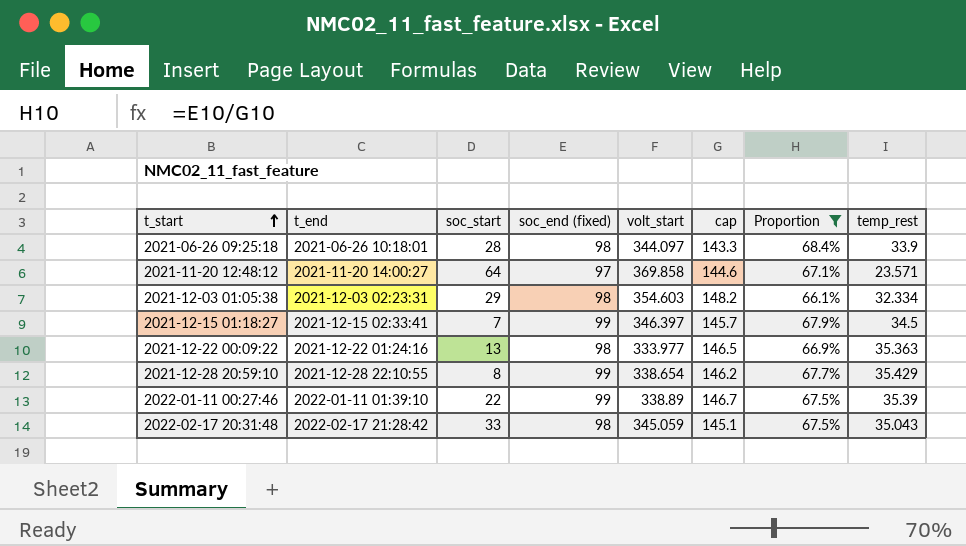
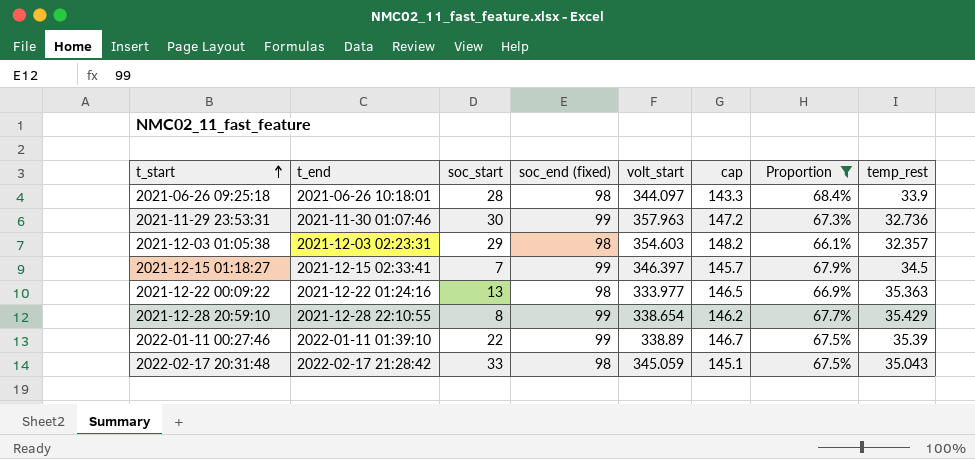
row 2021-11-20 12:48:12: 2021-11-20 14:00:27 | 64 | 97 | 369.858 | 144.6 | 67.1% | 23.571 -> none
row 2021-11-29 23:53:31: none -> 2021-11-30 01:07:46 | 30 | 99 | 357.963 | 147.2 | 67.3% | 32.736
2021-12-03 01:05:38 | temp_rest: 32.334 -> 32.357

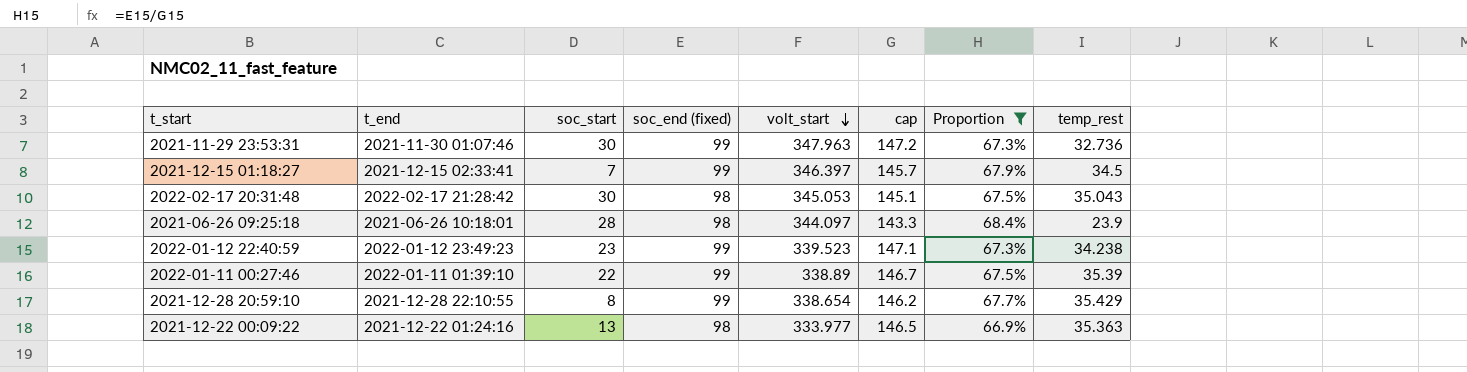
row order: t_start ascending -> volt_start descending
row 2021-12-03 01:05:38: 2021-12-03 02:23:31 | 29 | 98 | 354.603 | 148.2 | 66.1% | 32.357 -> none
2021-11-29 23:53:31 | volt_start: 357.963 -> 347.963
2022-02-17 20:31:48 | soc_start: 33 -> 30
2022-02-17 20:31:48 | volt_start: 345.059 -> 345.053
2021-06-26 09:25:18 | temp_rest: 33.9 -> 23.9
row 2022-01-12 22:40:59: none -> 2022-01-12 23:49:23 | 23 | 99 | 339.523 | 147.1 | 67.3% | 34.238

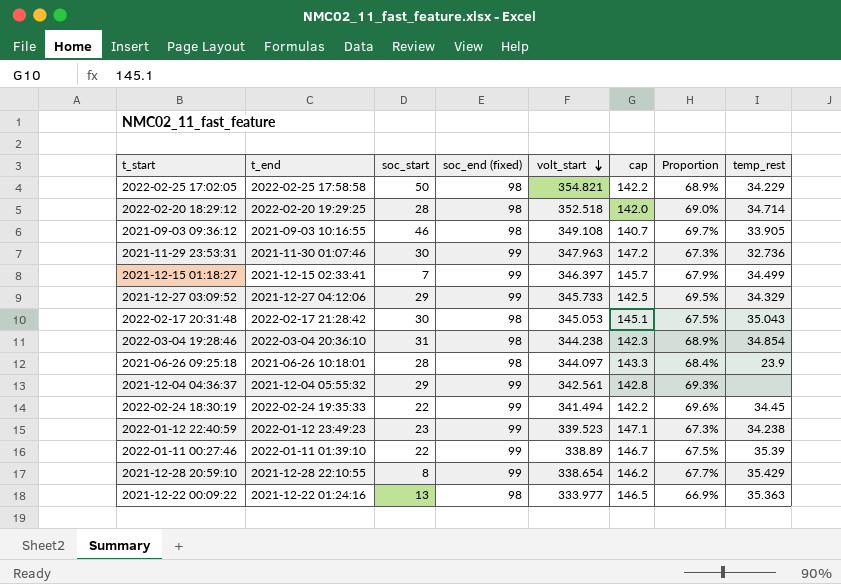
filter: Proportion <= 68.4% -> none
2021-12-15 01:18:27 | temp_rest: 34.5 -> 34.499

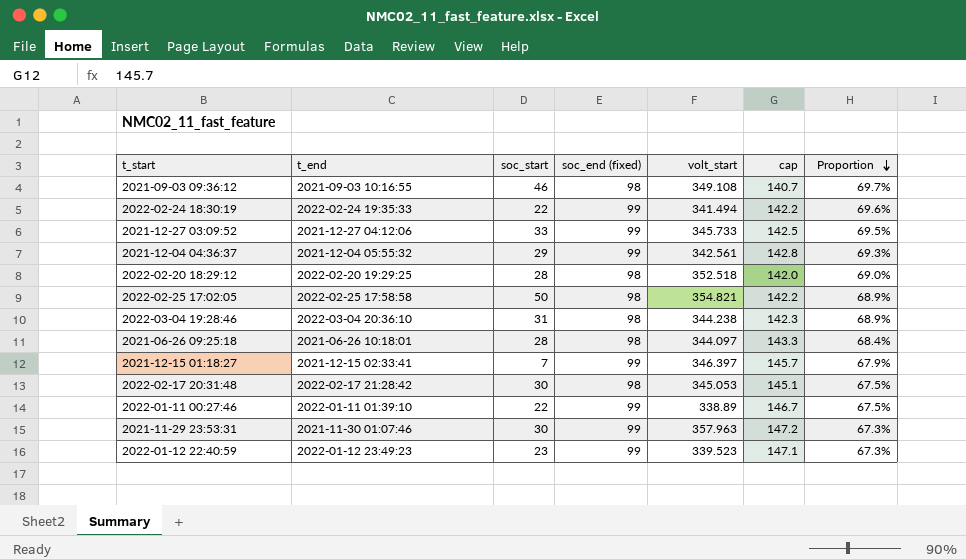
row order: volt_start descending -> Proportion descending
column temp_rest | position: 8 -> none
row 2021-12-28 20:59:10: 2021-12-28 22:10:55 | 8 | 99 | 338.654 | 146.2 | 67.7% | 35.429 -> none
row 2021-12-22 00:09:22: 2021-12-22 01:24:16 | 13 | 98 | 333.977 | 146.5 | 66.9% | 35.363 -> none
2021-12-27 03:09:52 | soc_start: 29 -> 33
2021-11-29 23:53:31 | volt_start: 347.963 -> 357.963

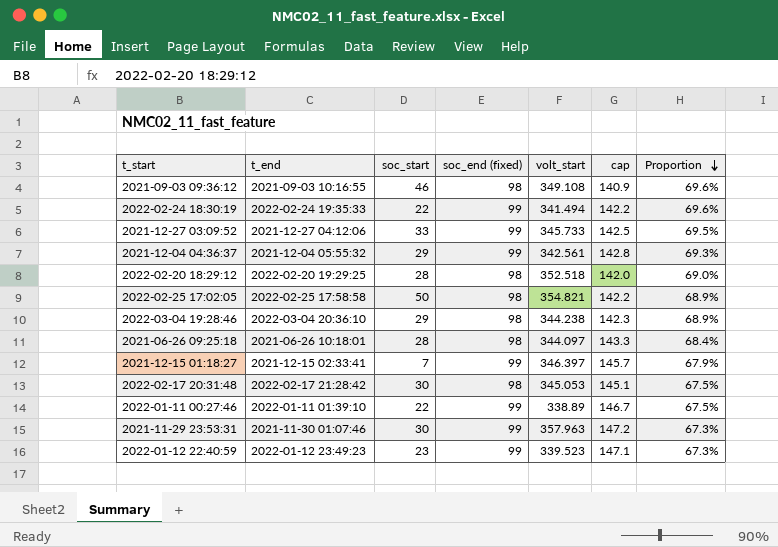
2021-09-03 09:36:12 | cap: 140.7 -> 140.9
2021-09-03 09:36:12 | Proportion: 69.7% -> 69.6%
2022-03-04 19:28:46 | soc_start: 31 -> 29

